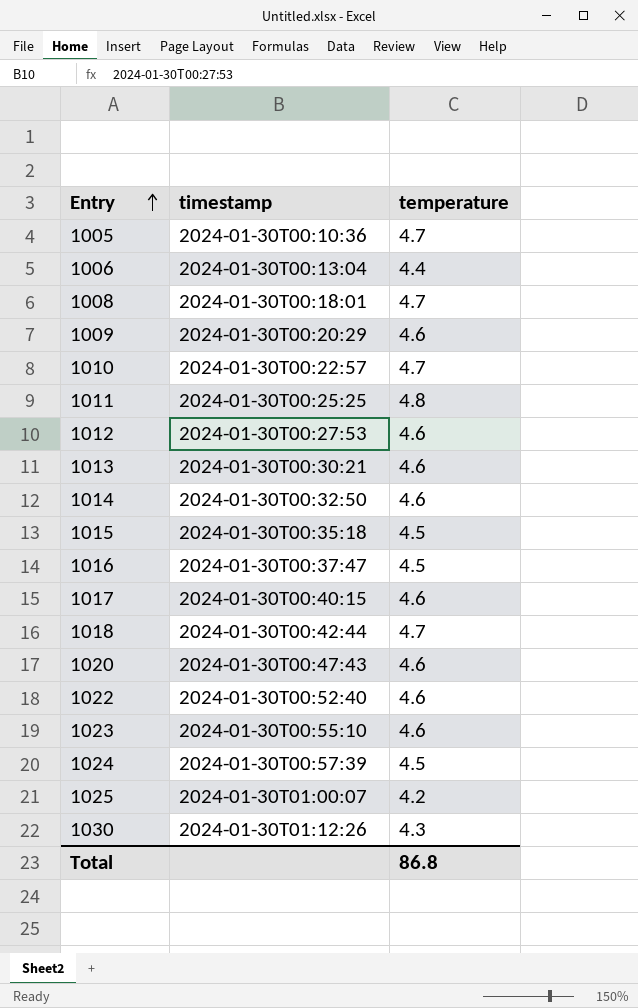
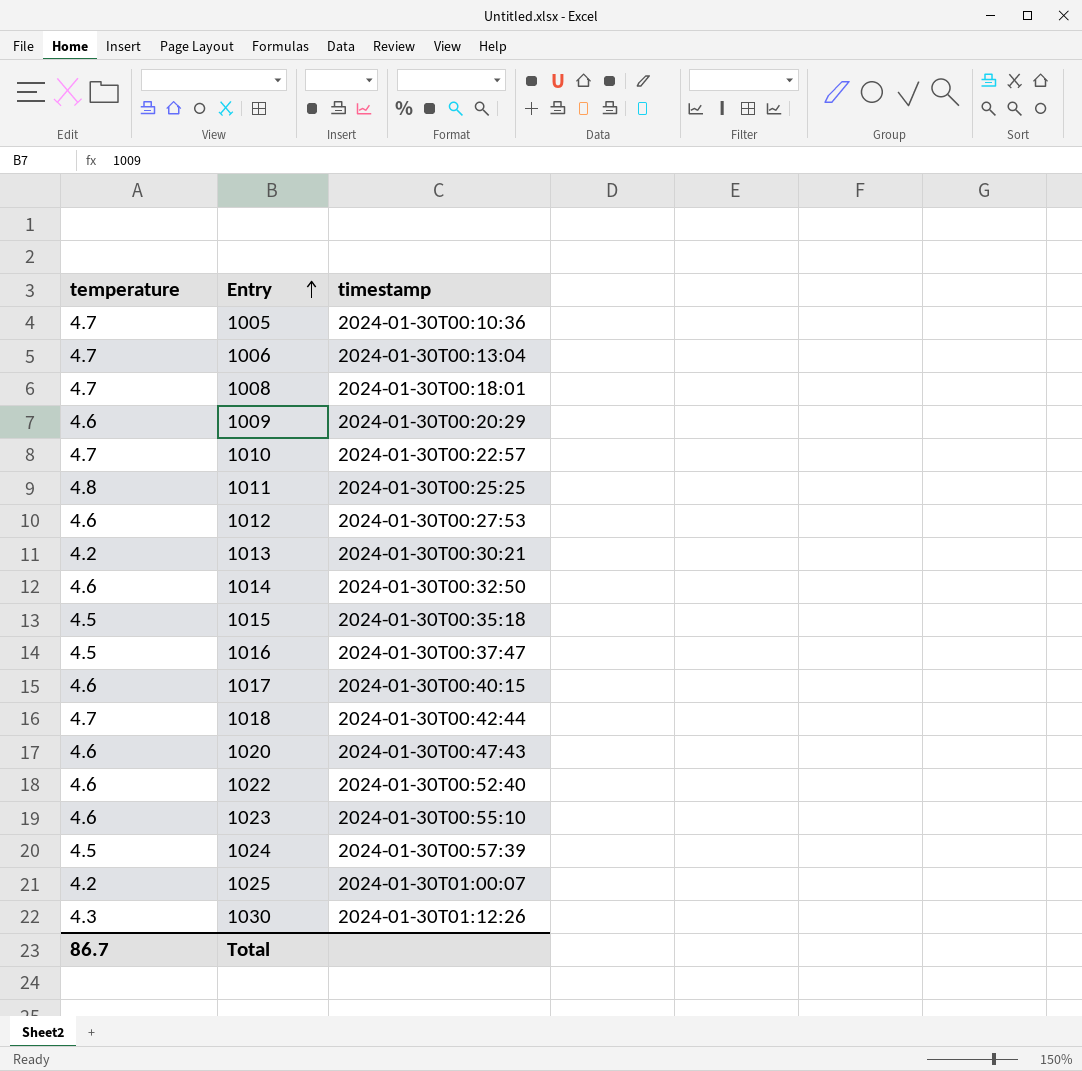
column temperature | position: 3 -> 1
1006 | temperature: 4.4 -> 4.7
1013 | temperature: 4.6 -> 4.2
Total | temperature: 86.8 -> 86.7

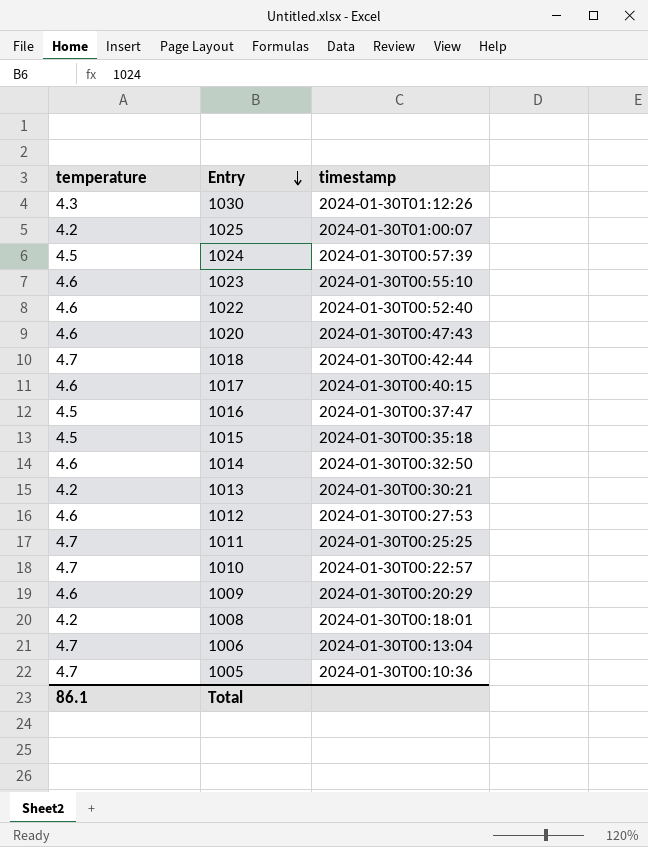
row order: Entry ascending -> Entry descending
1011 | temperature: 4.8 -> 4.7
1008 | temperature: 4.7 -> 4.2
Total | temperature: 86.7 -> 86.1

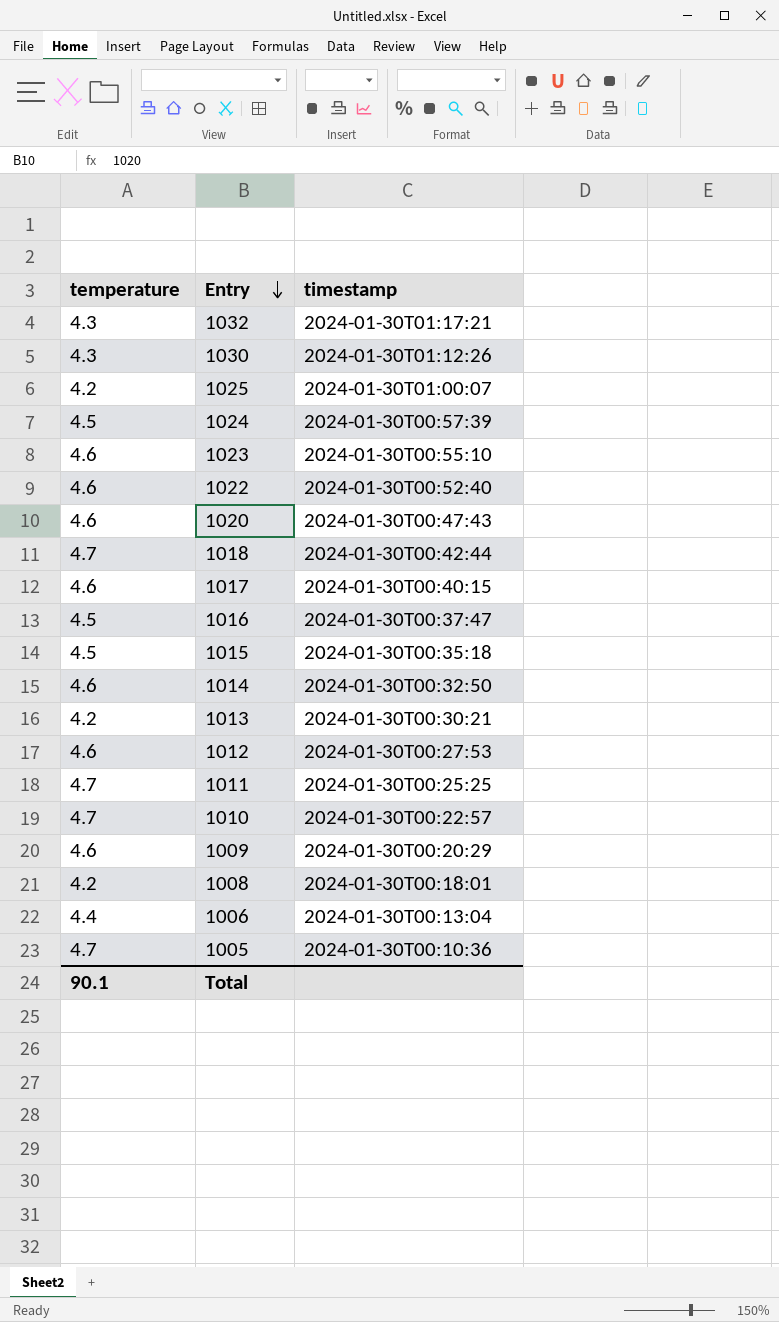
row 1032: none -> 4.3 | 2024-01-30T01:17:21
1006 | temperature: 4.7 -> 4.4
Total | temperature: 86.1 -> 90.1

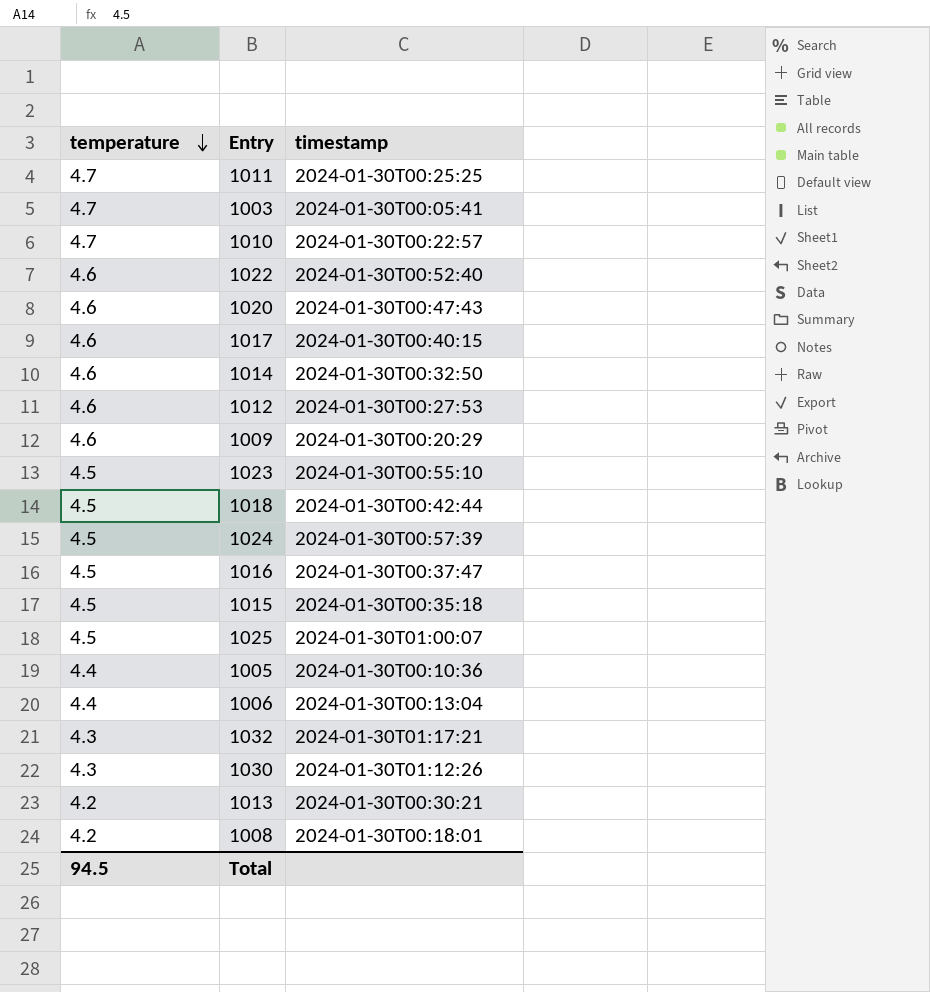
row order: Entry descending -> temperature descending
row 1003: none -> 4.7 | 2024-01-30T00:05:41
1023 | temperature: 4.6 -> 4.5
1018 | temperature: 4.7 -> 4.5
1025 | temperature: 4.2 -> 4.5
1005 | temperature: 4.7 -> 4.4
Total | temperature: 90.1 -> 94.5

